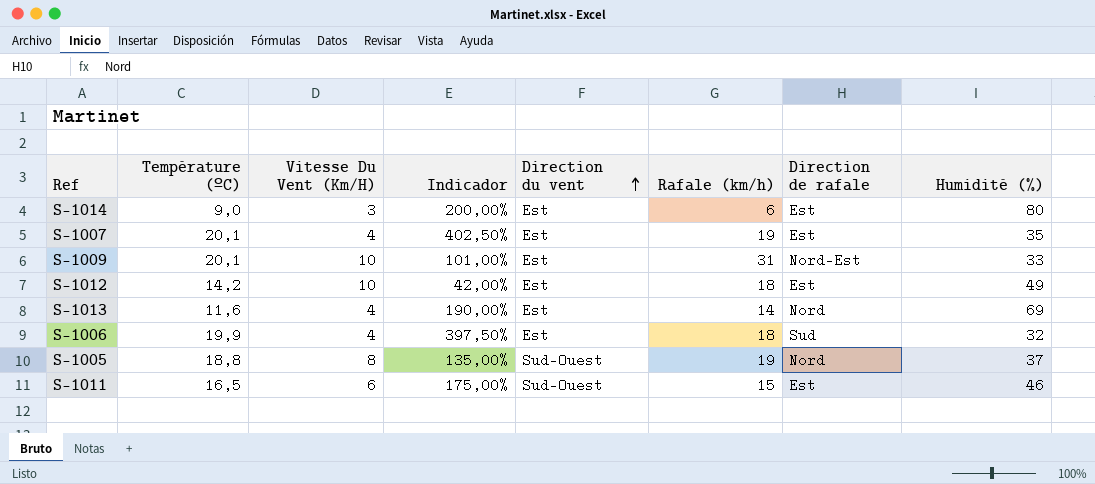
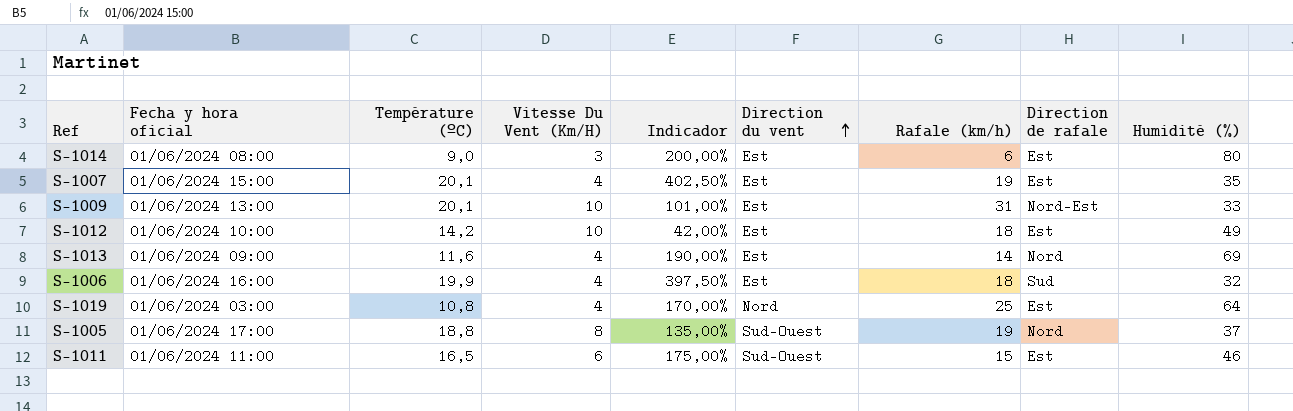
column Fecha y hora oficial | position: none -> 2
row S-1019: none -> 01/06/2024 03:00 | 10,8 | 4 | 170,00% | Nord | 25 | Est | 64

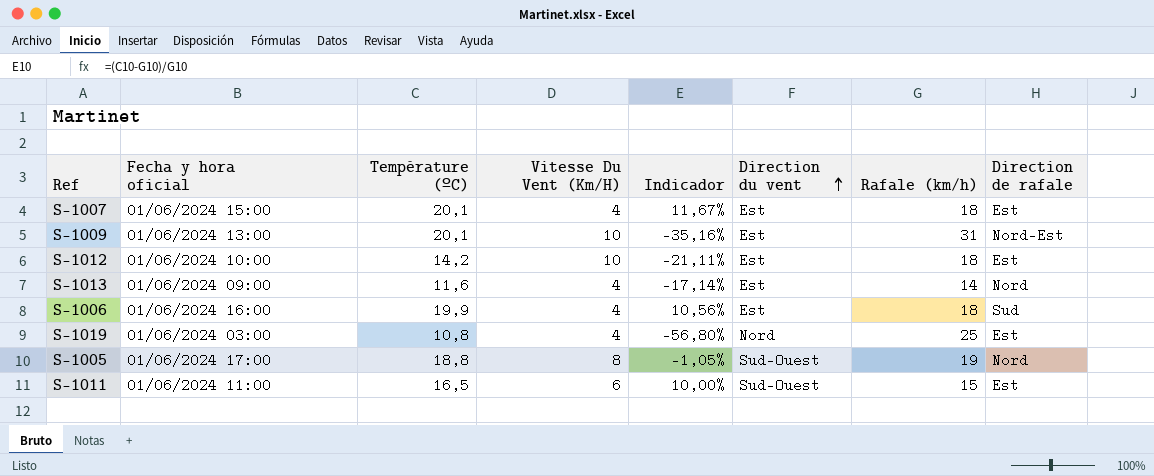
column Humidité (%) | position: 9 -> none
column Indicador | formula: ([Température (ºC)] - [Vitesse Du Vent (Km/H)]) / [Vitesse Du Vent (Km/H)] -> ([Température (ºC)] - [Rafale (km/h)]) / [Rafale (km/h)]
row S-1014: 01/06/2024 08:00 | 9,0 | 3 | 200,00% | Est | 6 | Est | 80 -> none
S-1007 | Rafale (km/h): 19 -> 18

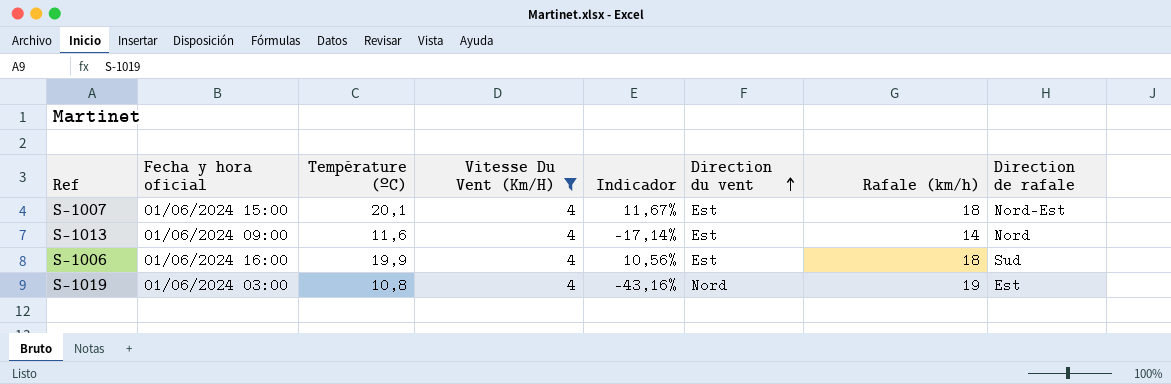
filter: none -> Vitesse Du Vent (Km/H) = 4
S-1007 | Direction de rafale: Est -> Nord-Est
S-1019 | Indicador: -56,80% -> -43,16%
S-1019 | Rafale (km/h): 25 -> 19

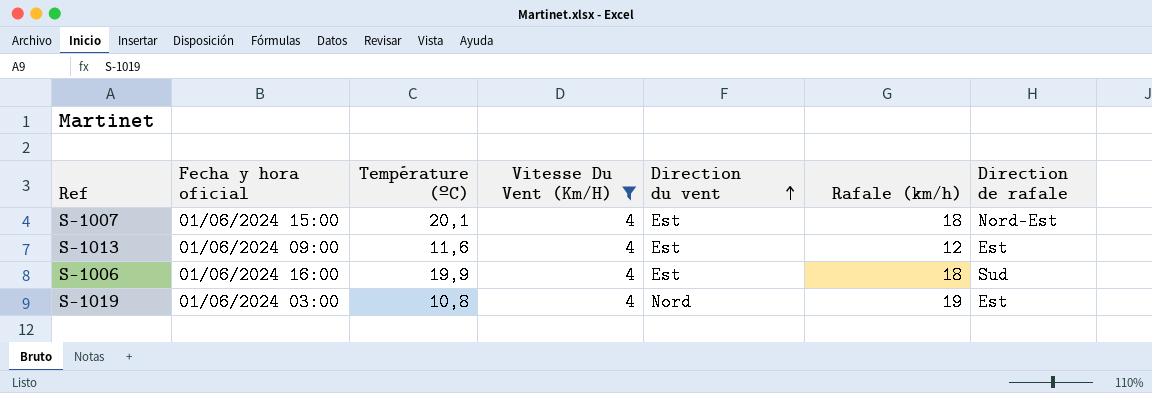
column Indicador | formula: ([Température (ºC)] - [Rafale (km/h)]) / [Rafale (km/h)] -> none
S-1013 | Rafale (km/h): 14 -> 12
S-1013 | Direction de rafale: Nord -> Est

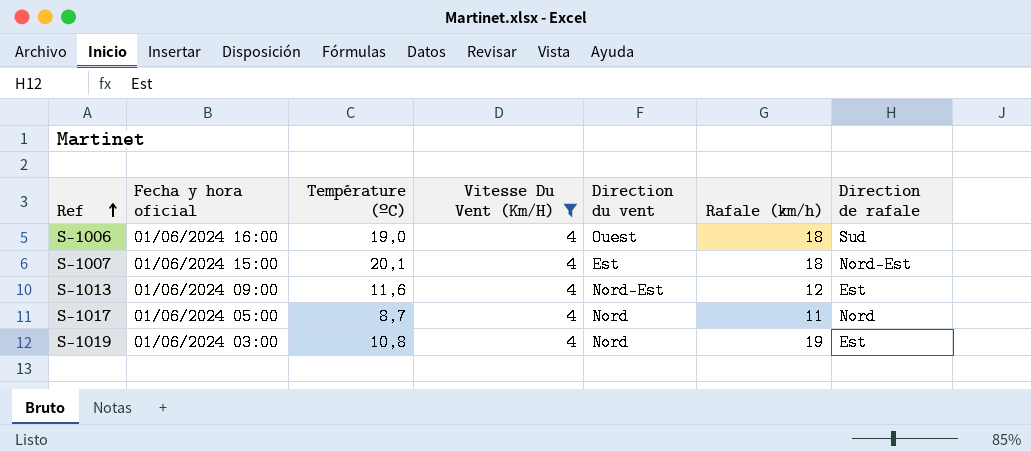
row order: Direction du vent ascending -> Ref ascending
S-1006 | Température (ºC): 19,9 -> 19,0
S-1006 | Direction du vent: Est -> Ouest
S-1013 | Direction du vent: Est -> Nord-Est
row S-1017: none -> 01/06/2024 05:00 | 8,7 | 4 | Nord | 11 | Nord

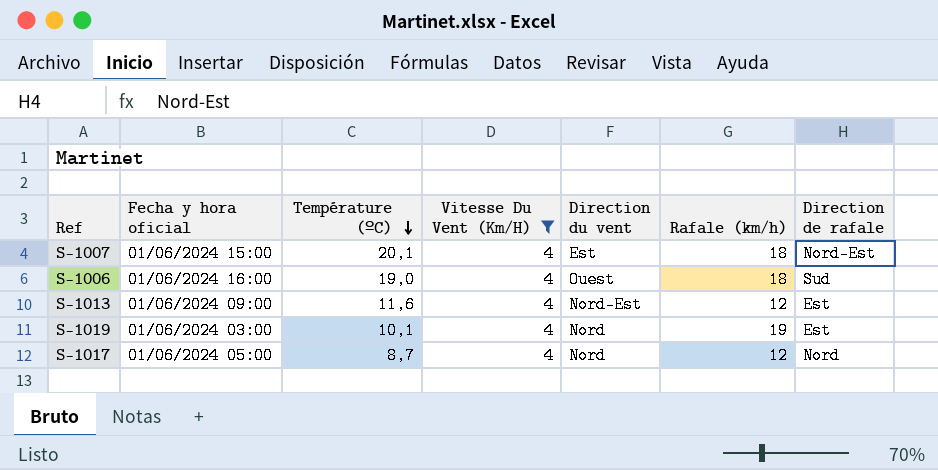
row order: Ref ascending -> Température (ºC) descending
S-1019 | Température (ºC): 10,8 -> 10,1
S-1017 | Rafale (km/h): 11 -> 12

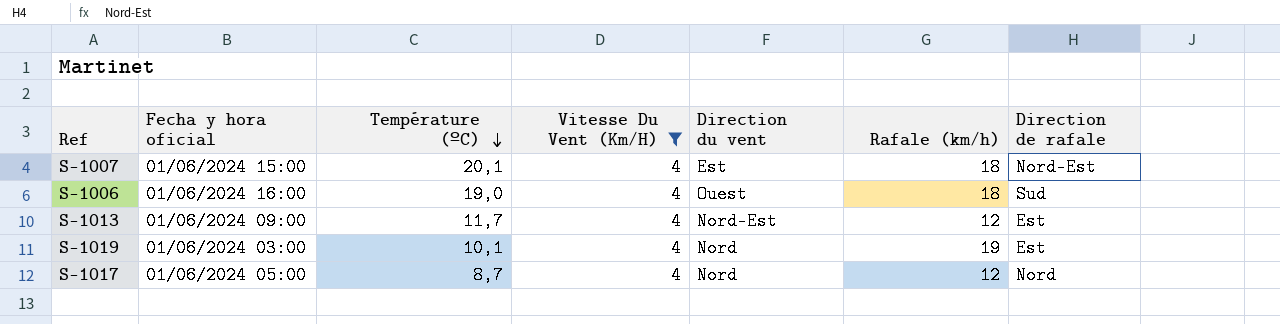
S-1013 | Température (ºC): 11,6 -> 11,7

